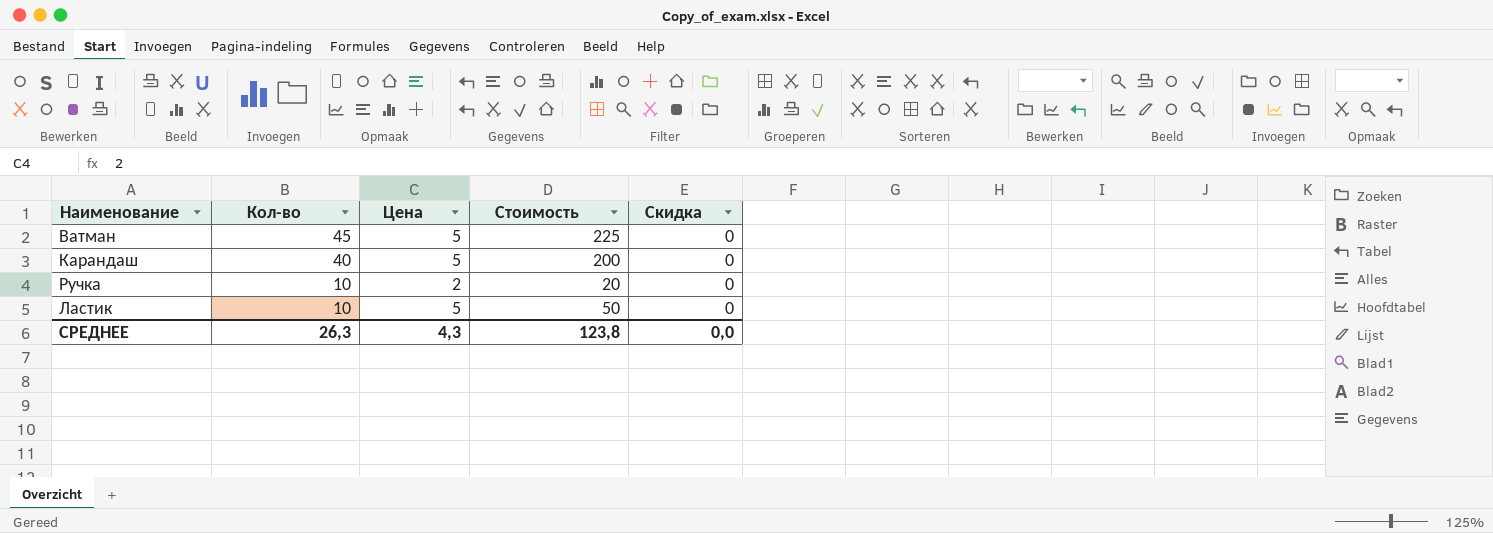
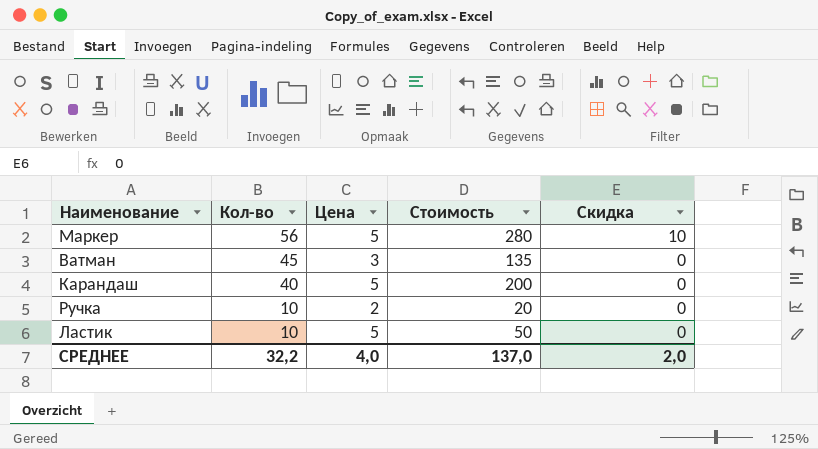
row Маркер: none -> 56 | 5 | 280 | 10
Ватман | Цена: 5 -> 3
Ватман | Стоимость: 225 -> 135
СРЕДНЕЕ | Кол-во: 26,3 -> 32,2
СРЕДНЕЕ | Цена: 4,3 -> 4,0
СРЕДНЕЕ | Стоимость: 123,8 -> 137,0
СРЕДНЕЕ | Скидка: 0,0 -> 2,0

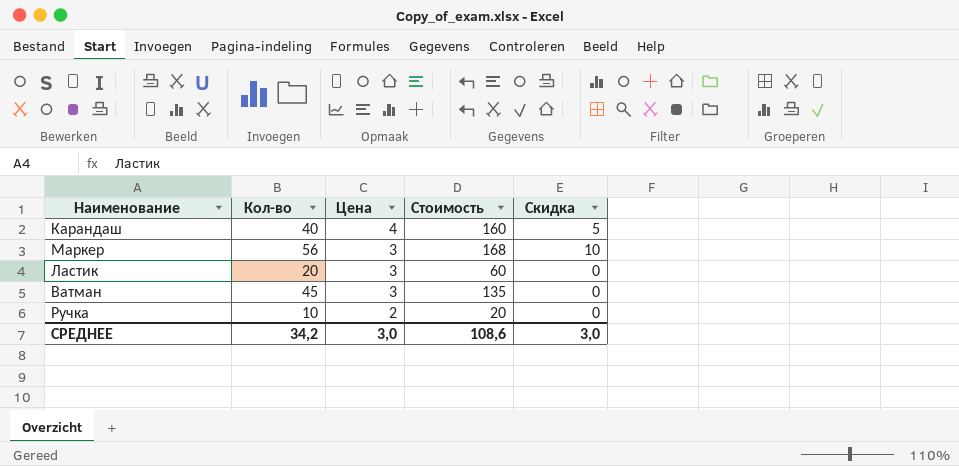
row order: Кол-во descending -> Цена descending
Карандаш | Цена: 5 -> 4
Карандаш | Стоимость: 200 -> 160
Карандаш | Скидка: 0 -> 5
Маркер | Цена: 5 -> 3
Маркер | Стоимость: 280 -> 168
Ластик | Кол-во: 10 -> 20
Ластик | Цена: 5 -> 3
Ластик | Стоимость: 50 -> 60
СРЕДНЕЕ | Кол-во: 32,2 -> 34,2
СРЕДНЕЕ | Цена: 4,0 -> 3,0
СРЕДНЕЕ | Стоимость: 137,0 -> 108,6
СРЕДНЕЕ | Скидка: 2,0 -> 3,0

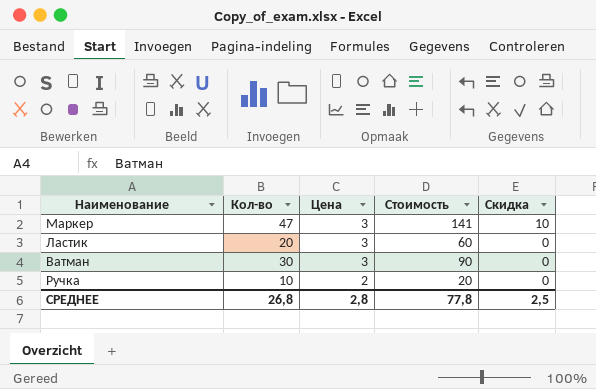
row Карандаш: 40 | 4 | 160 | 5 -> none
Маркер | Кол-во: 56 -> 47
Маркер | Стоимость: 168 -> 141
Ватман | Кол-во: 45 -> 30
Ватман | Стоимость: 135 -> 90
СРЕДНЕЕ | Кол-во: 34,2 -> 26,8
СРЕДНЕЕ | Цена: 3,0 -> 2,8
СРЕДНЕЕ | Стоимость: 108,6 -> 77,8
СРЕДНЕЕ | Скидка: 3,0 -> 2,5

